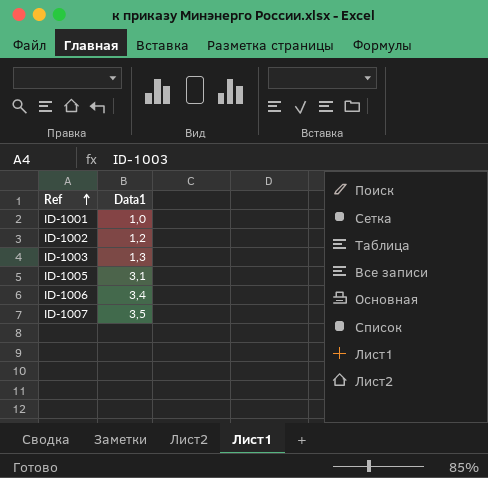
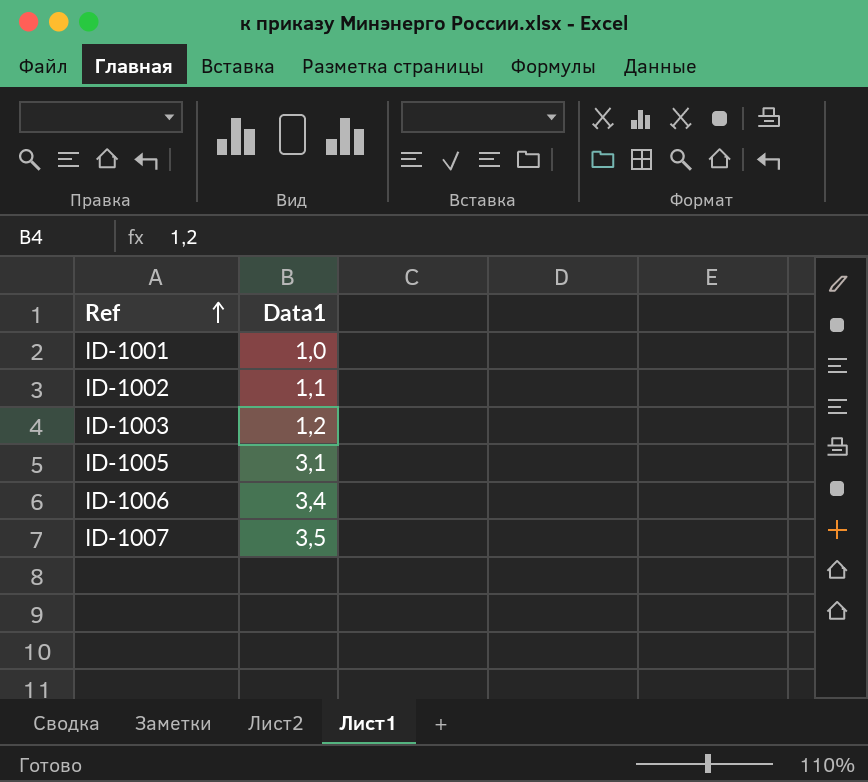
ID-1002 | Data1: 1,2 -> 1,1
ID-1003 | Data1: 1,3 -> 1,2

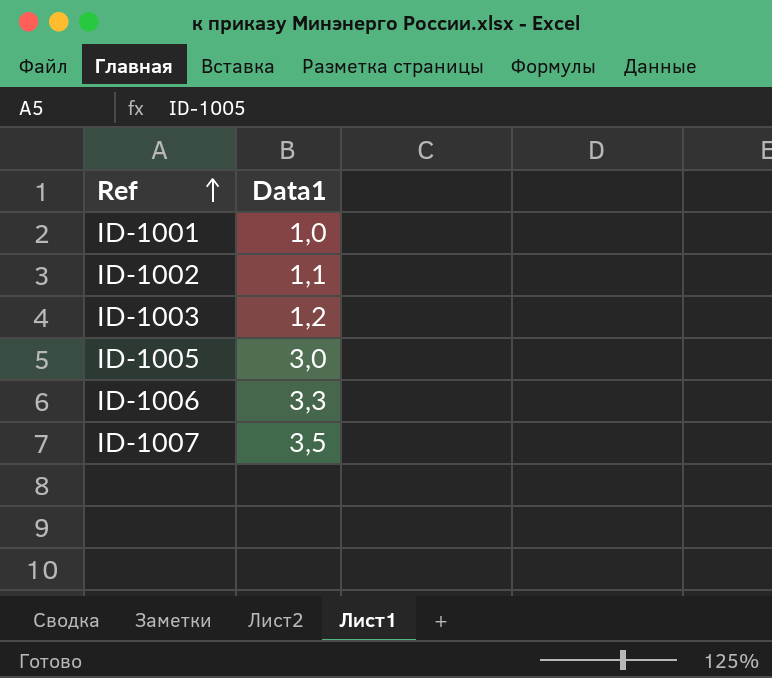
ID-1005 | Data1: 3,1 -> 3,0
ID-1006 | Data1: 3,4 -> 3,3

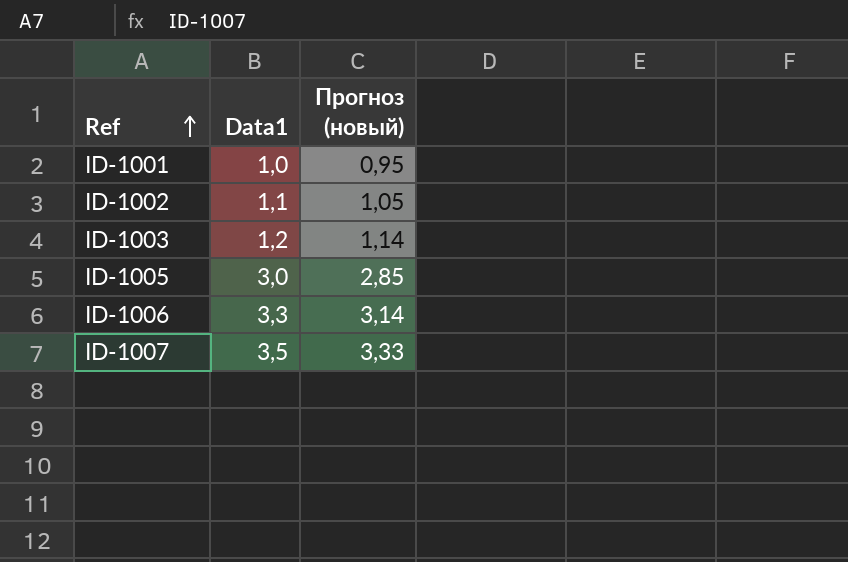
column Прогноз (новый) | formula: none -> [Data1] * 0,95

